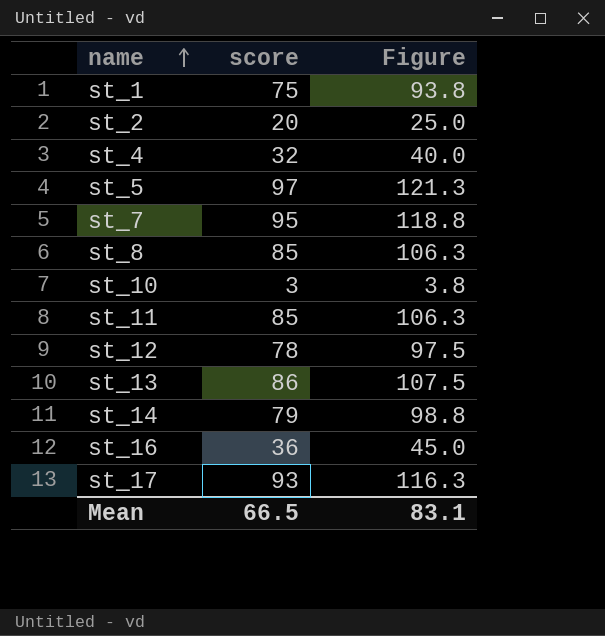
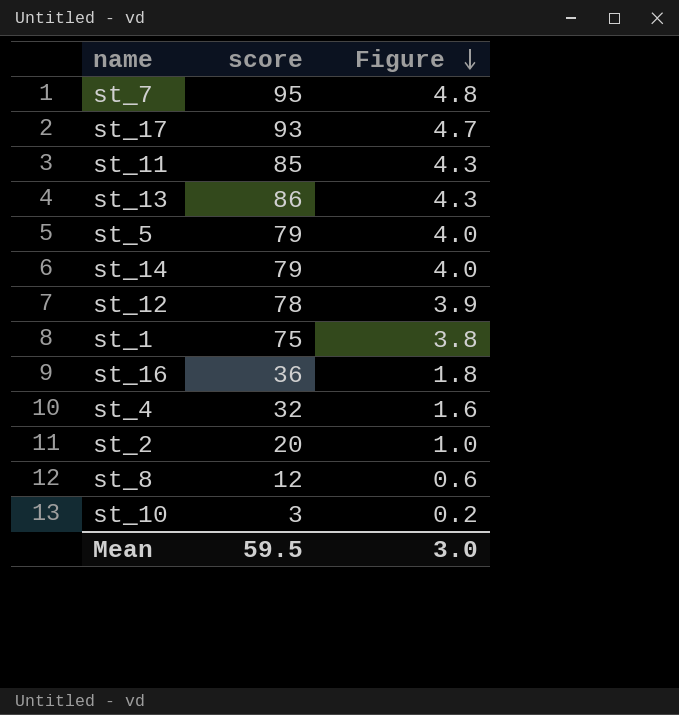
row order: name ascending -> Figure descending
column Figure | formula: [score] * 1.25 -> [score] * 0.05
st_5 | score: 97 -> 79
st_8 | score: 85 -> 12
Mean | score: 66.5 -> 59.5
Mean | Figure: 83.1 -> 3.0

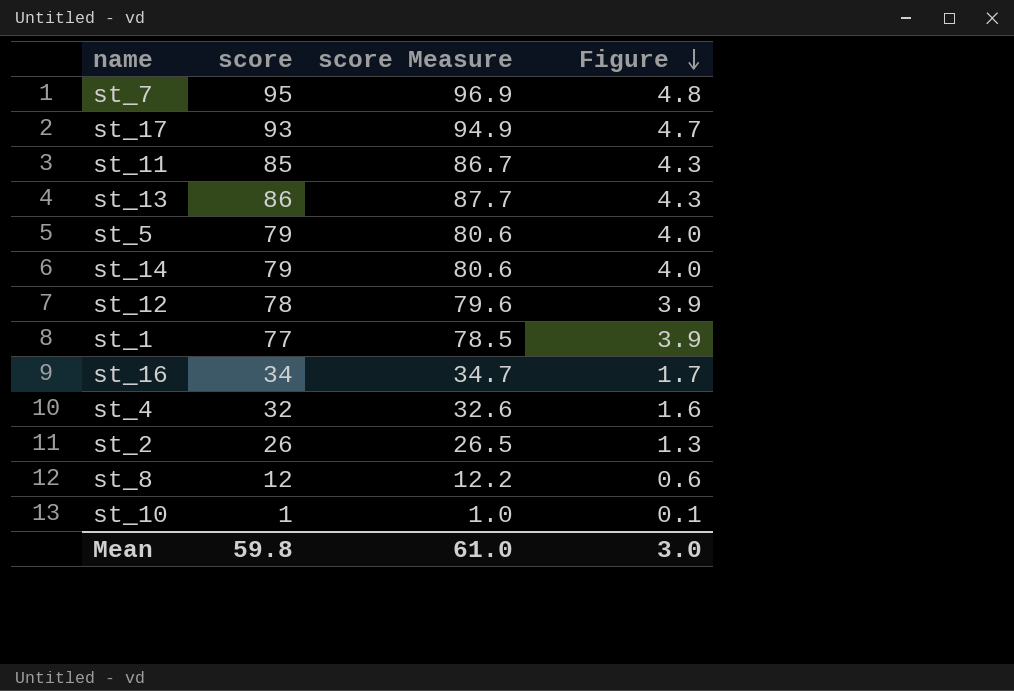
column score Measure | formula: none -> [score] * 1.02
st_1 | score: 75 -> 77
st_1 | Figure: 3.8 -> 3.9
st_16 | score: 36 -> 34
st_16 | Figure: 1.8 -> 1.7
st_2 | score: 20 -> 26
st_2 | Figure: 1.0 -> 1.3
st_10 | score: 3 -> 1
st_10 | Figure: 0.2 -> 0.1
Mean | score: 59.5 -> 59.8

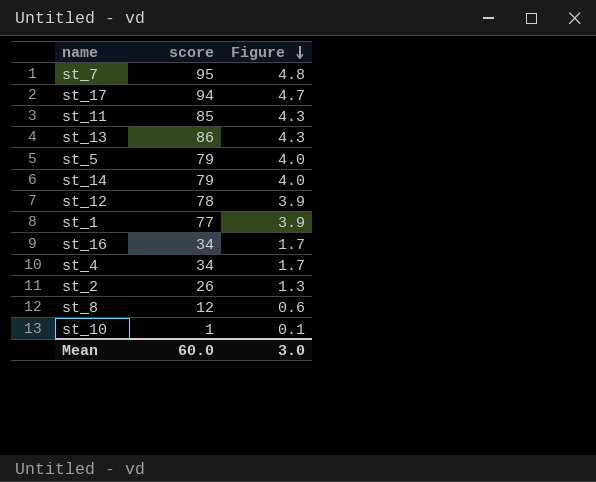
column score Measure | formula: [score] * 1.02 -> none
st_17 | score: 93 -> 94
st_4 | score: 32 -> 34
st_4 | Figure: 1.6 -> 1.7
Mean | score: 59.8 -> 60.0

